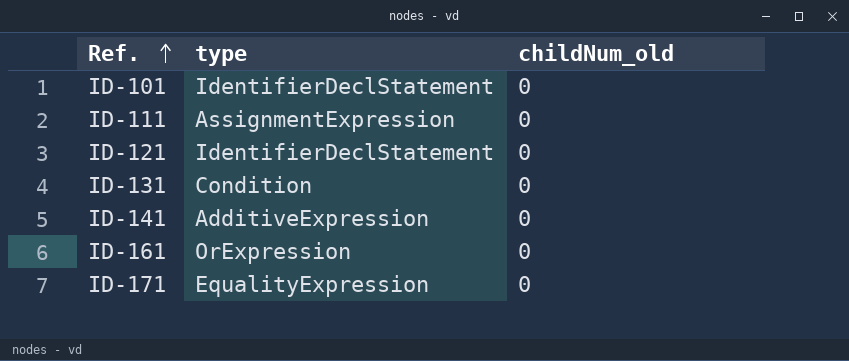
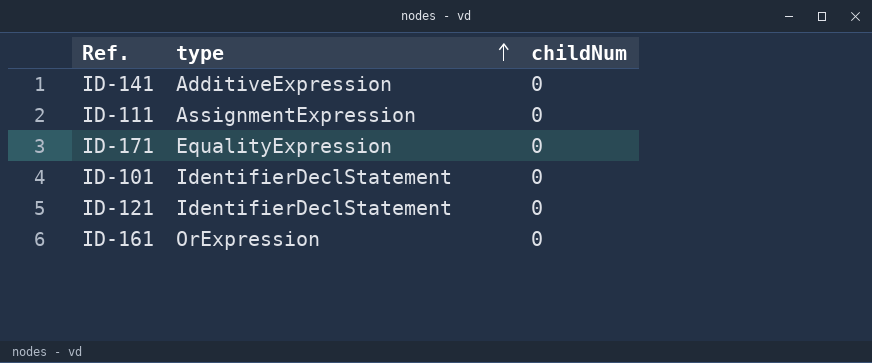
row order: Ref. ascending -> type ascending
column name: childNum_old -> childNum
row ID-131: Condition | 0 -> none

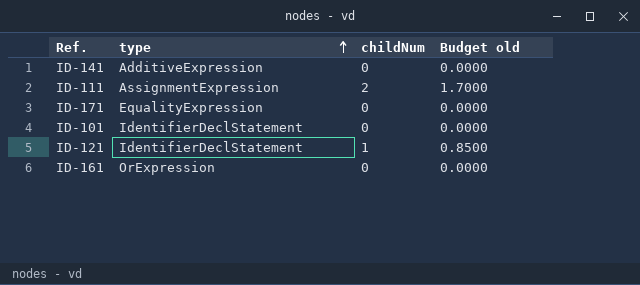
column Budget old | formula: none -> [childNum] * 0.85
ID-111 | childNum: 0 -> 2
ID-121 | childNum: 0 -> 1

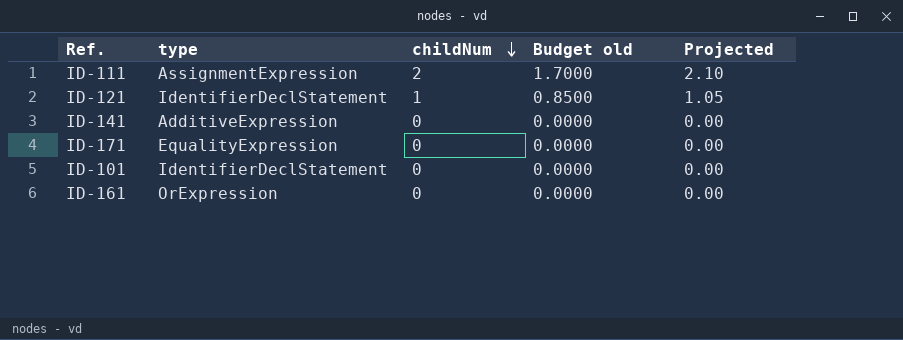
row order: type ascending -> childNum descending
column Projected | formula: none -> [childNum] * 1.05

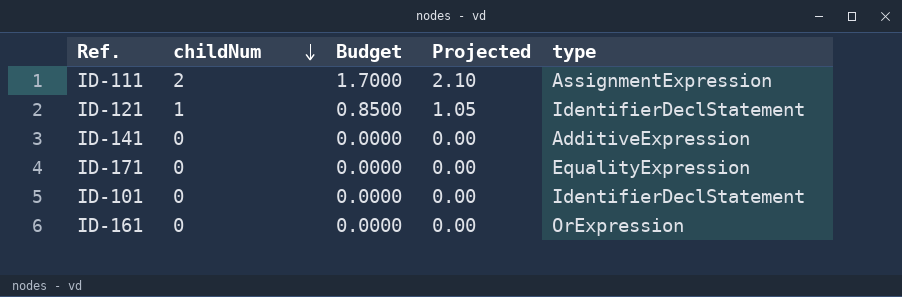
column name: Budget old -> Budget
column type | position: 2 -> 5

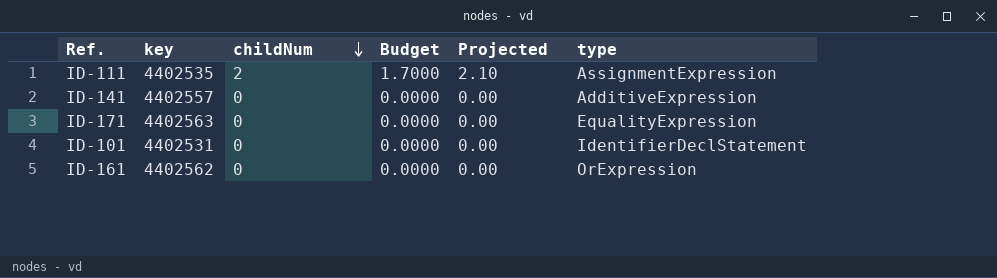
column key | position: none -> 2
row ID-121: 1 | 0.8500 | 1.05 | IdentifierDeclStatement -> none

